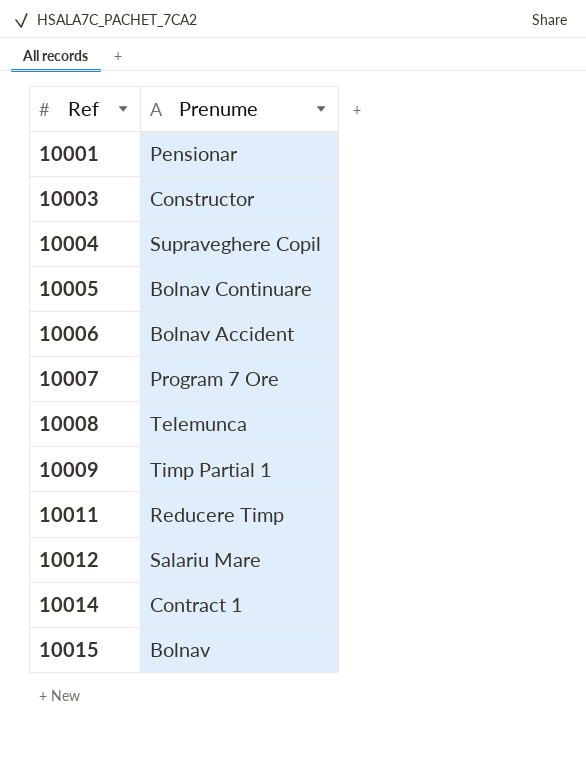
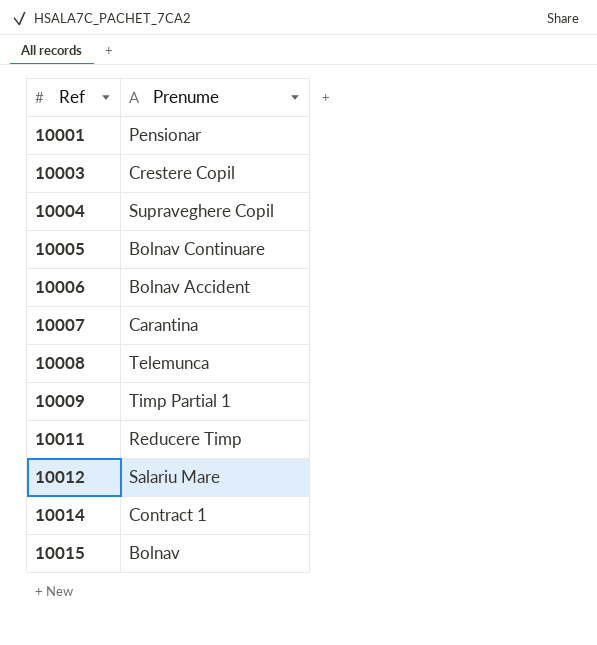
10003 | Prenume: Constructor -> Crestere Copil
10007 | Prenume: Program 7 Ore -> Carantina

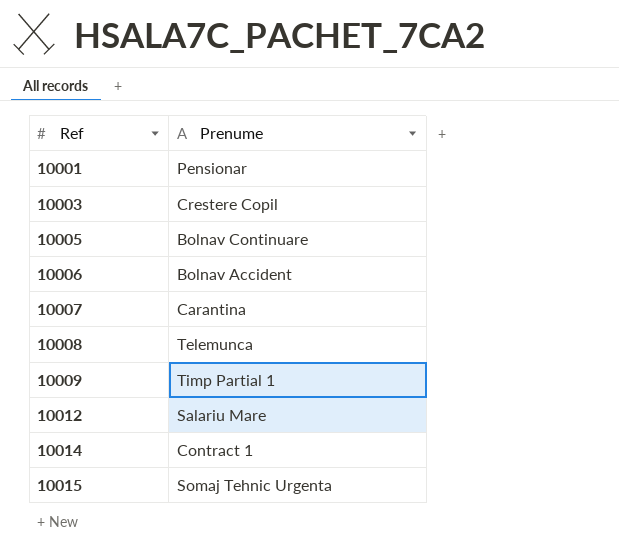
row 10004: Supraveghere Copil -> none
row 10011: Reducere Timp -> none
10015 | Prenume: Bolnav -> Somaj Tehnic Urgenta

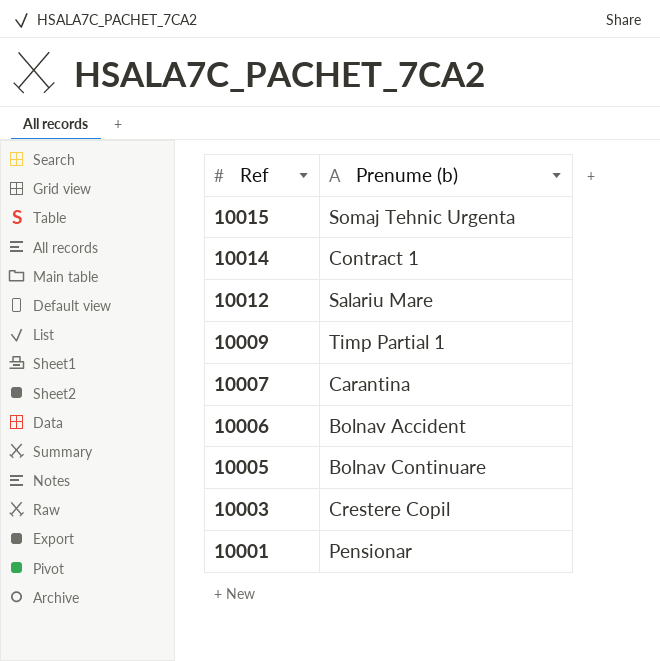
row order: Ref ascending -> Ref descending
column name: Prenume -> Prenume (b)
row 10008: Telemunca -> none

